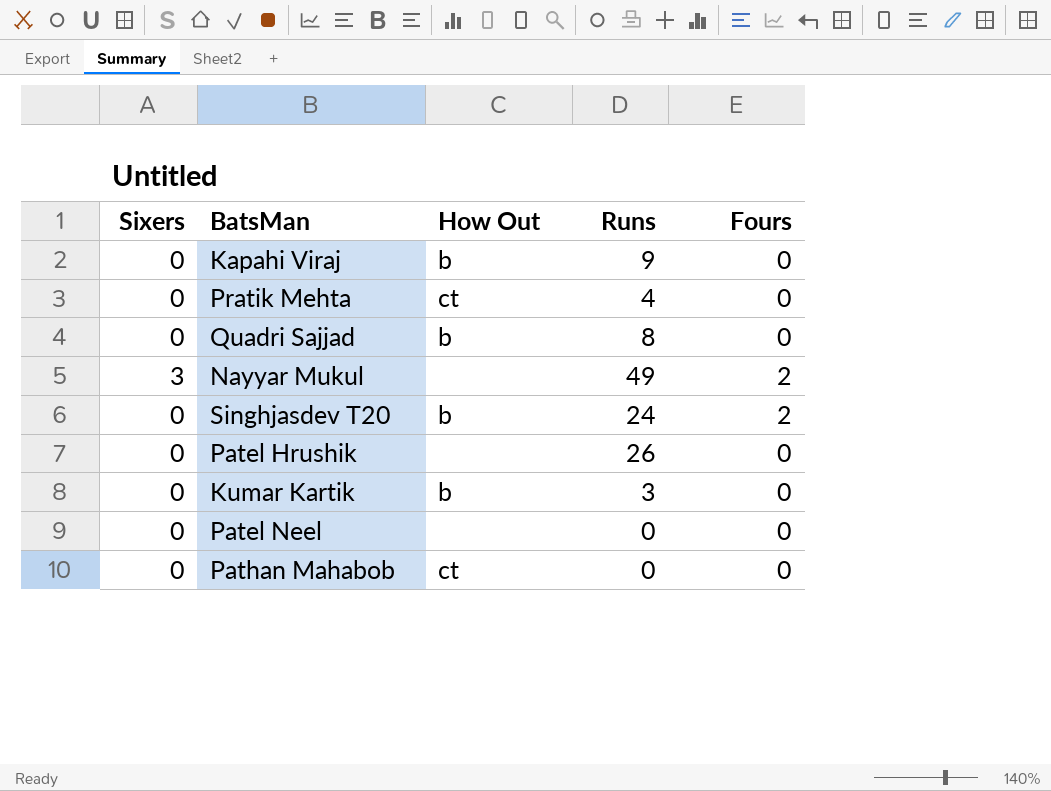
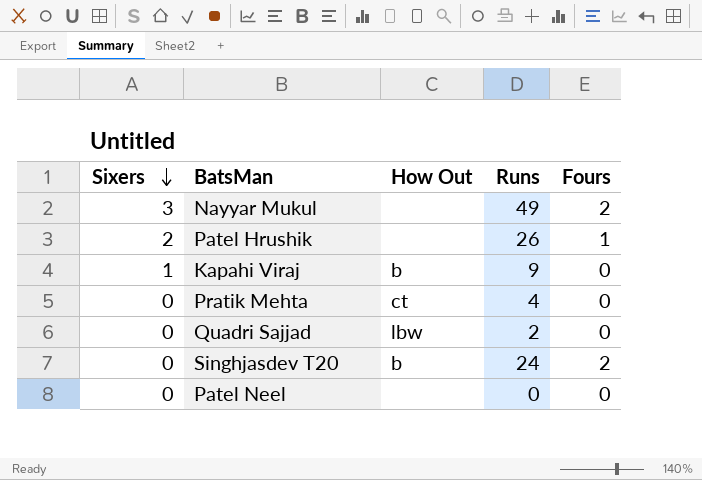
row order: none -> Sixers descending
row Kumar Kartik: 0 | b | 3 | 0 -> none
row Pathan Mahabob: 0 | ct | 0 | 0 -> none
Patel Hrushik | Sixers: 0 -> 2
Patel Hrushik | Fours: 0 -> 1
Kapahi Viraj | Sixers: 0 -> 1
Quadri Sajjad | How Out: b -> lbw
Quadri Sajjad | Runs: 8 -> 2

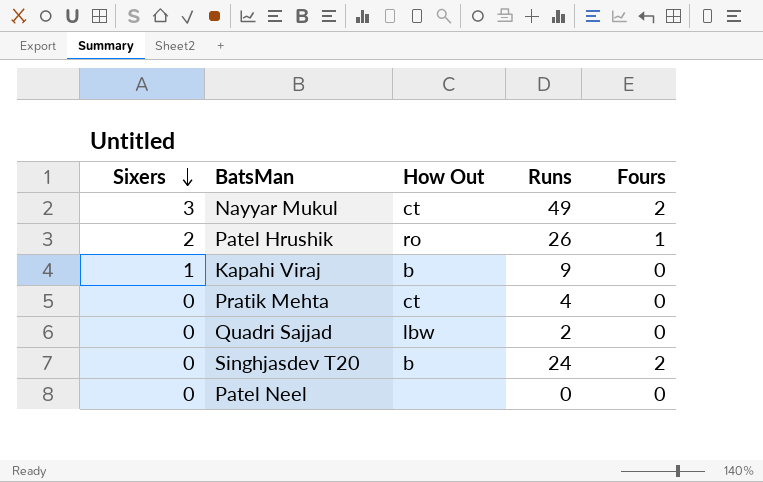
Nayyar Mukul | How Out: none -> ct
Patel Hrushik | How Out: none -> ro

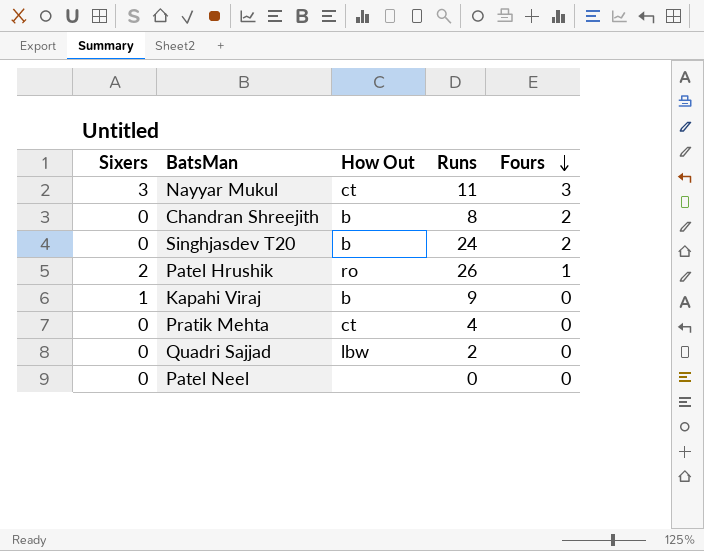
row order: Sixers descending -> Fours descending
Nayyar Mukul | Runs: 49 -> 11
Nayyar Mukul | Fours: 2 -> 3
row Chandran Shreejith: none -> 0 | b | 8 | 2

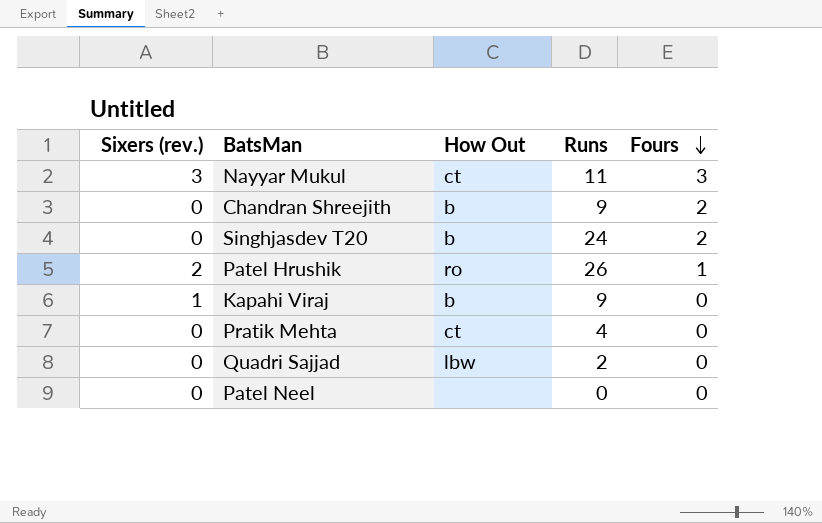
column name: Sixers -> Sixers (rev.)
Chandran Shreejith | Runs: 8 -> 9

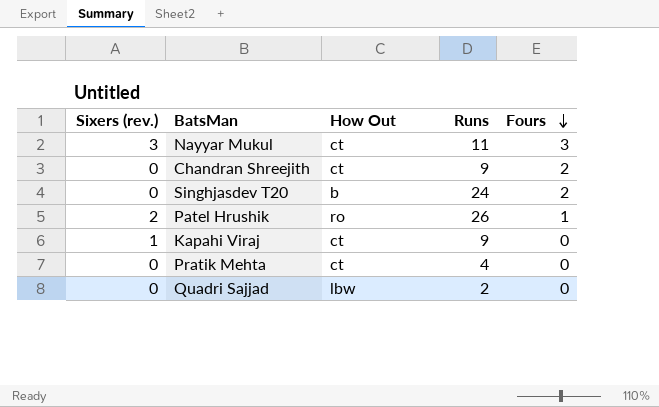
row Patel Neel: 0 | none | 0 | 0 -> none
Chandran Shreejith | How Out: b -> ct
Kapahi Viraj | How Out: b -> ct

